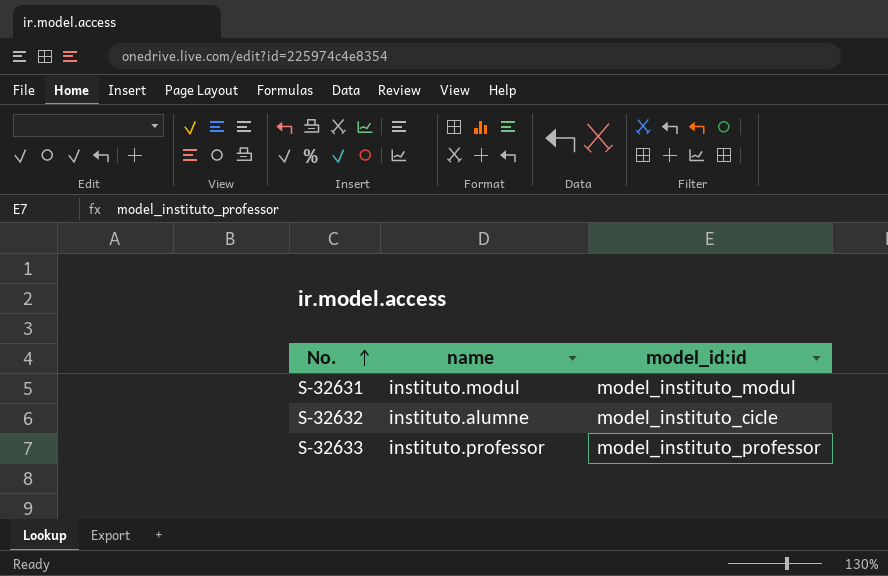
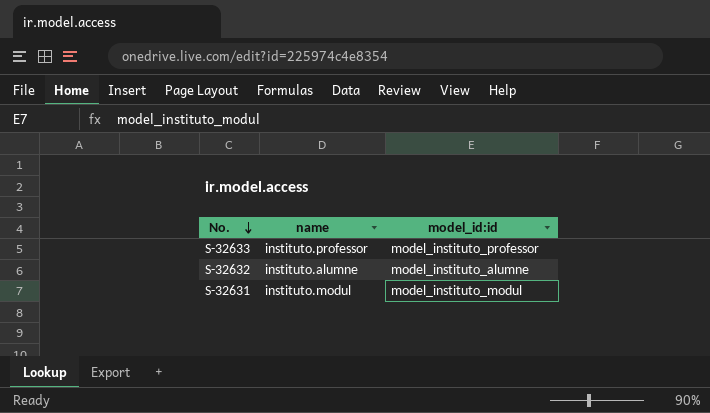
row order: No. ascending -> No. descending
S-32632 | model_id:id: model_instituto_cicle -> model_instituto_alumne

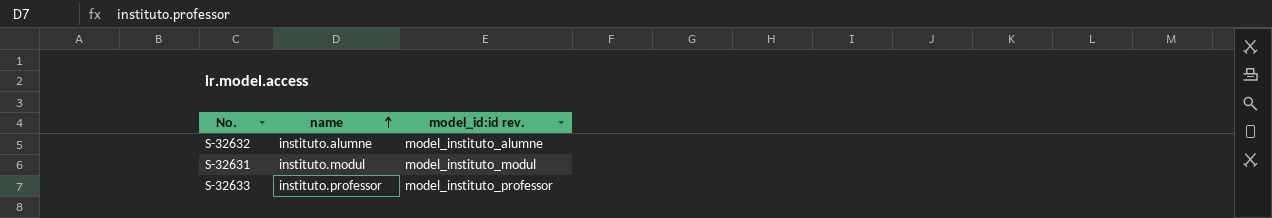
row order: No. descending -> name ascending
column name: model_id:id -> model_id:id rev.

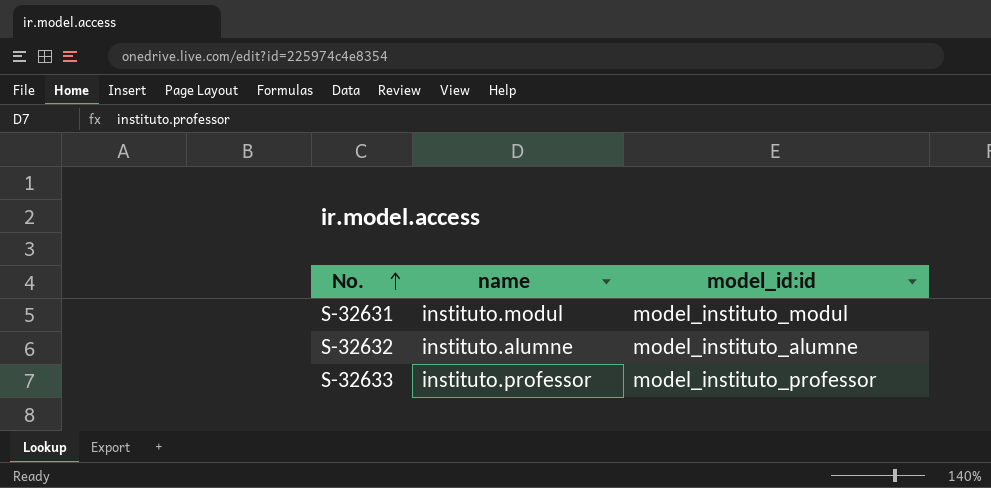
row order: name ascending -> No. ascending
column name: model_id:id rev. -> model_id:id

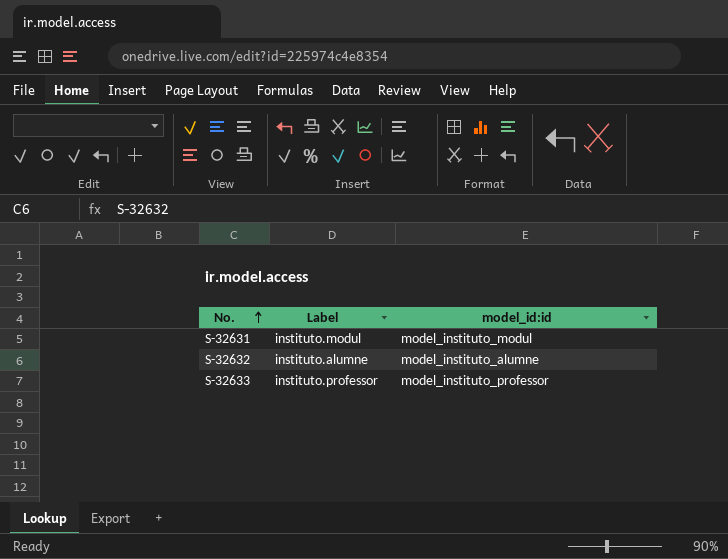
column name: name -> Label

